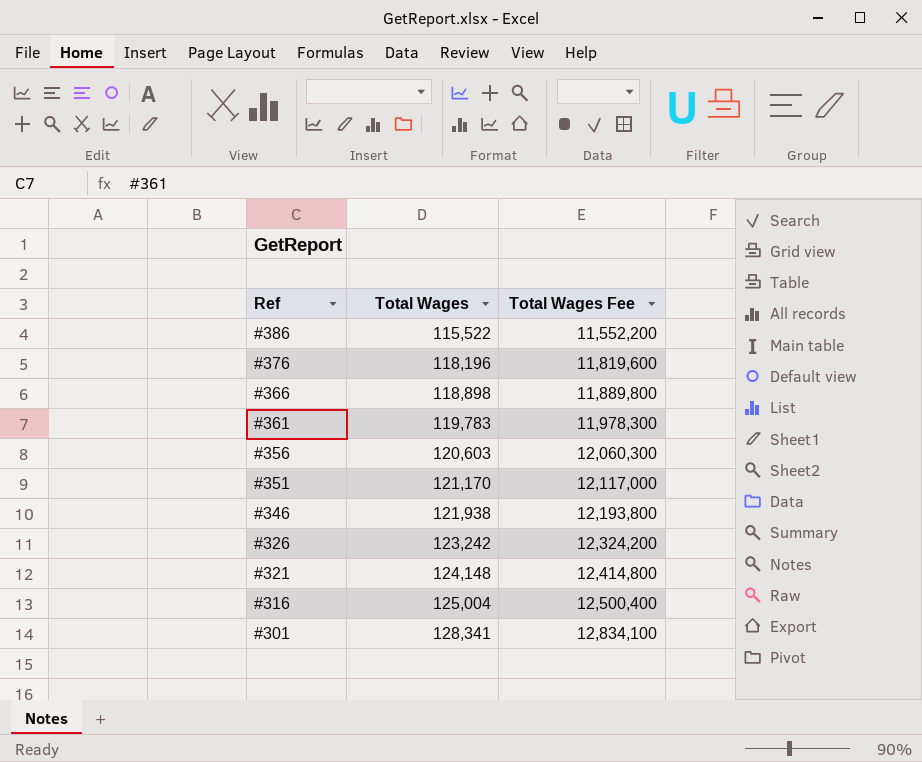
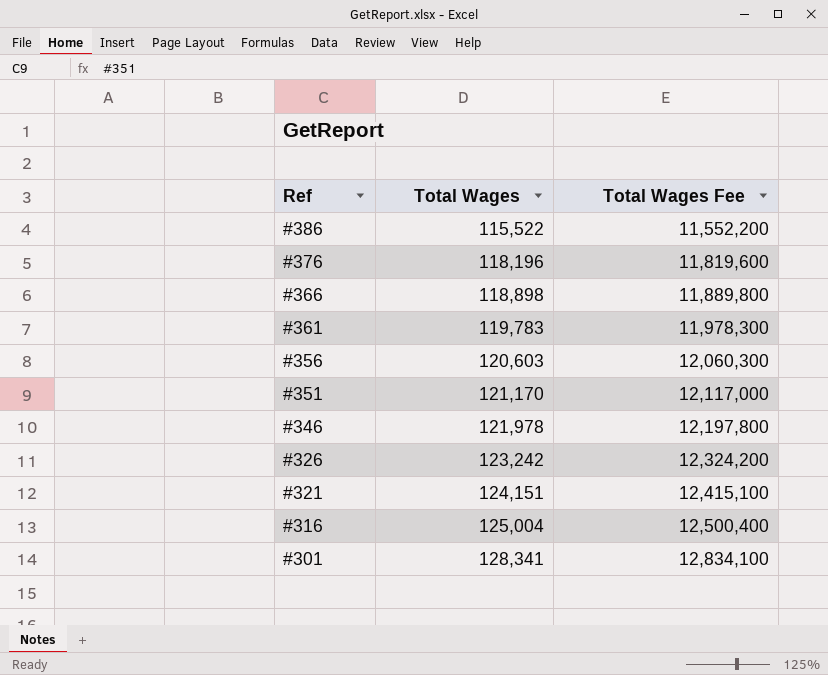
#346 | Total Wages: 121,938 -> 121,978
#346 | Total Wages Fee: 12,193,800 -> 12,197,800
#321 | Total Wages: 124,148 -> 124,151
#321 | Total Wages Fee: 12,414,800 -> 12,415,100

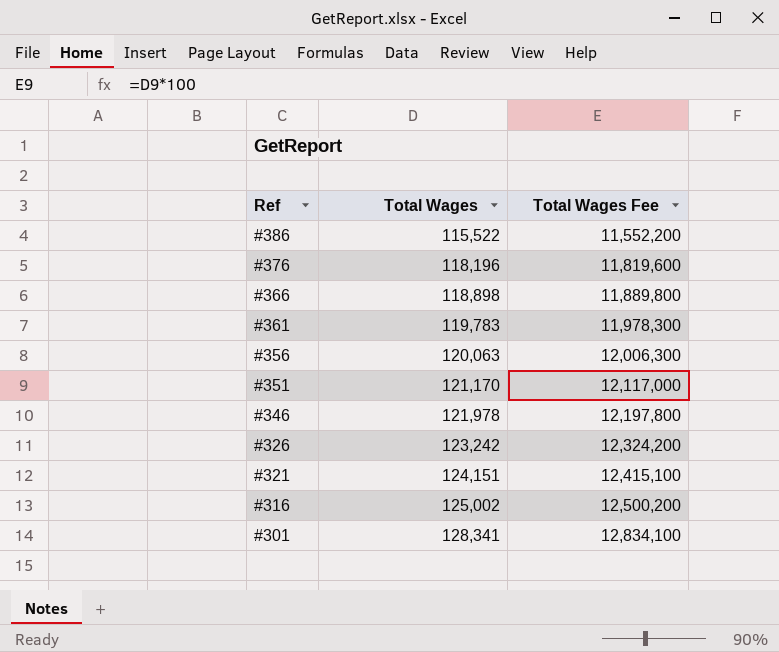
#356 | Total Wages: 120,603 -> 120,063
#356 | Total Wages Fee: 12,060,300 -> 12,006,300
#316 | Total Wages: 125,004 -> 125,002
#316 | Total Wages Fee: 12,500,400 -> 12,500,200

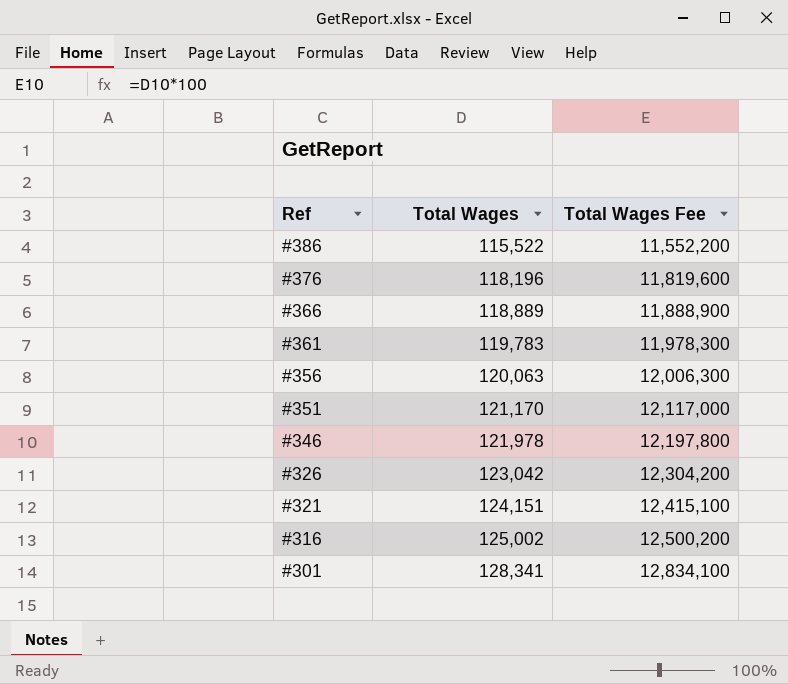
#366 | Total Wages: 118,898 -> 118,889
#366 | Total Wages Fee: 11,889,800 -> 11,888,900
#326 | Total Wages: 123,242 -> 123,042
#326 | Total Wages Fee: 12,324,200 -> 12,304,200

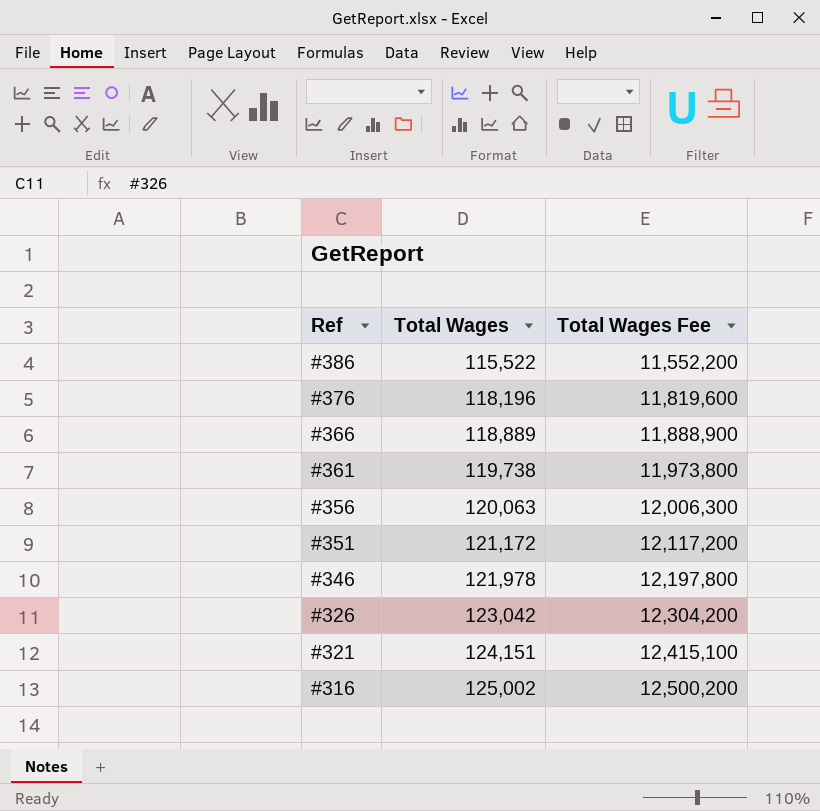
row #301: 128,341 | 12,834,100 -> none
#361 | Total Wages: 119,783 -> 119,738
#361 | Total Wages Fee: 11,978,300 -> 11,973,800
#351 | Total Wages: 121,170 -> 121,172
#351 | Total Wages Fee: 12,117,000 -> 12,117,200

